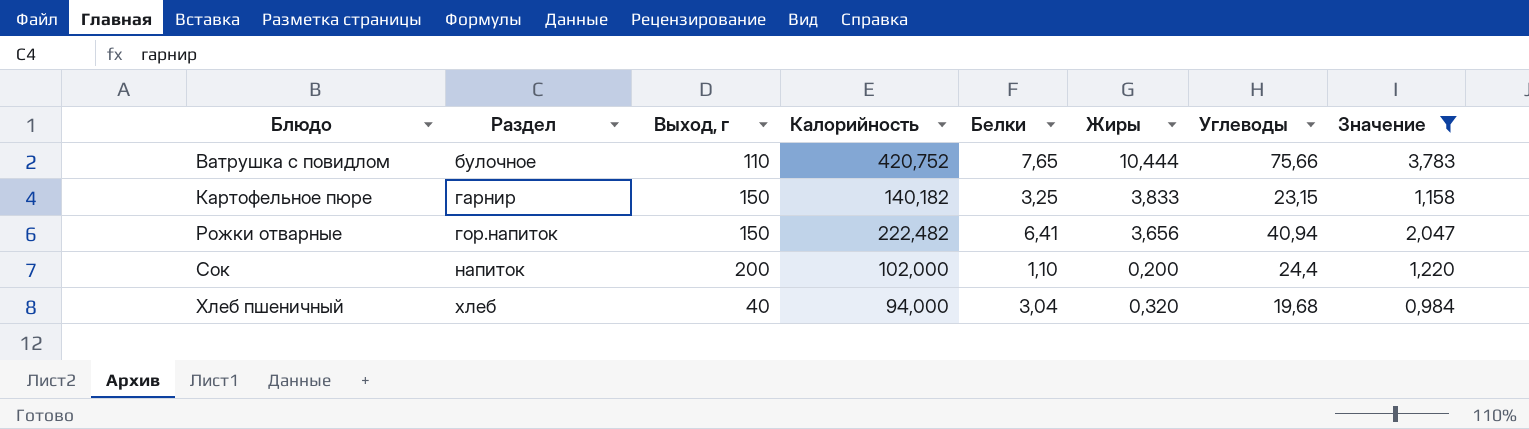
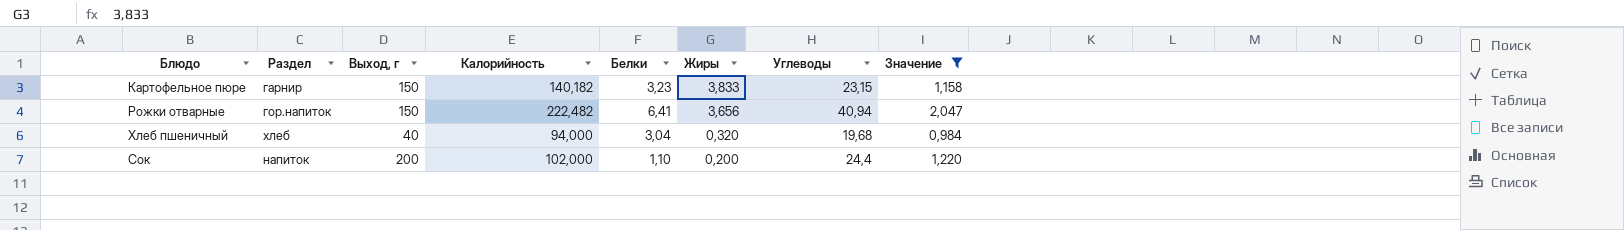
row order: Блюдо ascending -> Жиры descending
row Ватрушка с повидлом: булочное | 110 | 420,752 | 7,65 | 10,444 | 75,66 | 3,783 -> none
Картофельное пюре | Белки: 3,25 -> 3,23

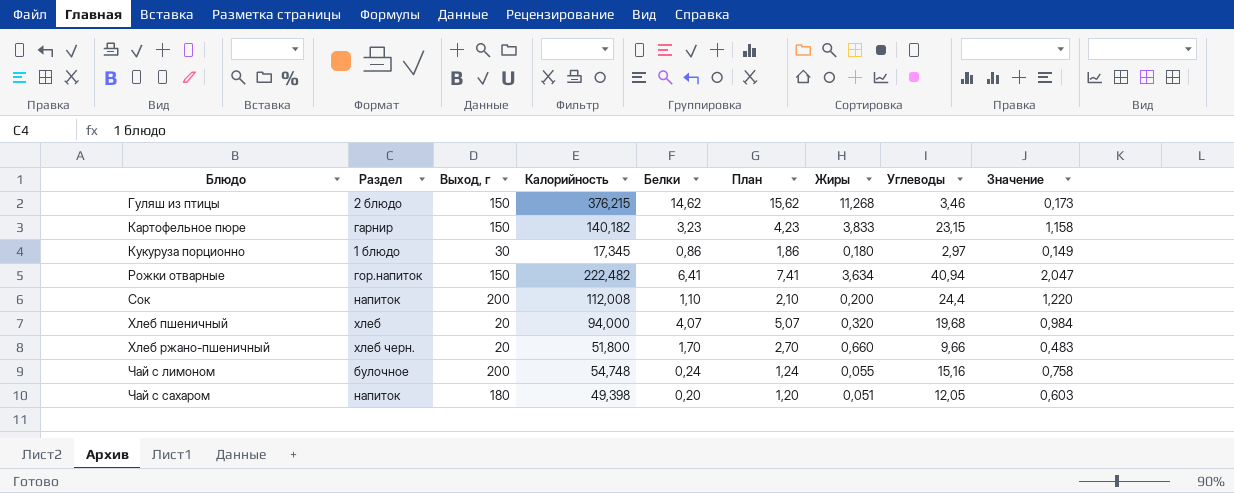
filter: Значение >= 0,984 -> none
row order: Жиры descending -> Блюдо ascending
column План | formula: none -> [Белки] + 1
Рожки отварные | Жиры: 3,656 -> 3,634
Сок | Калорийность: 102,000 -> 112,008
Хлеб пшеничный | Выход, г: 40 -> 20
Хлеб пшеничный | Белки: 3,04 -> 4,07

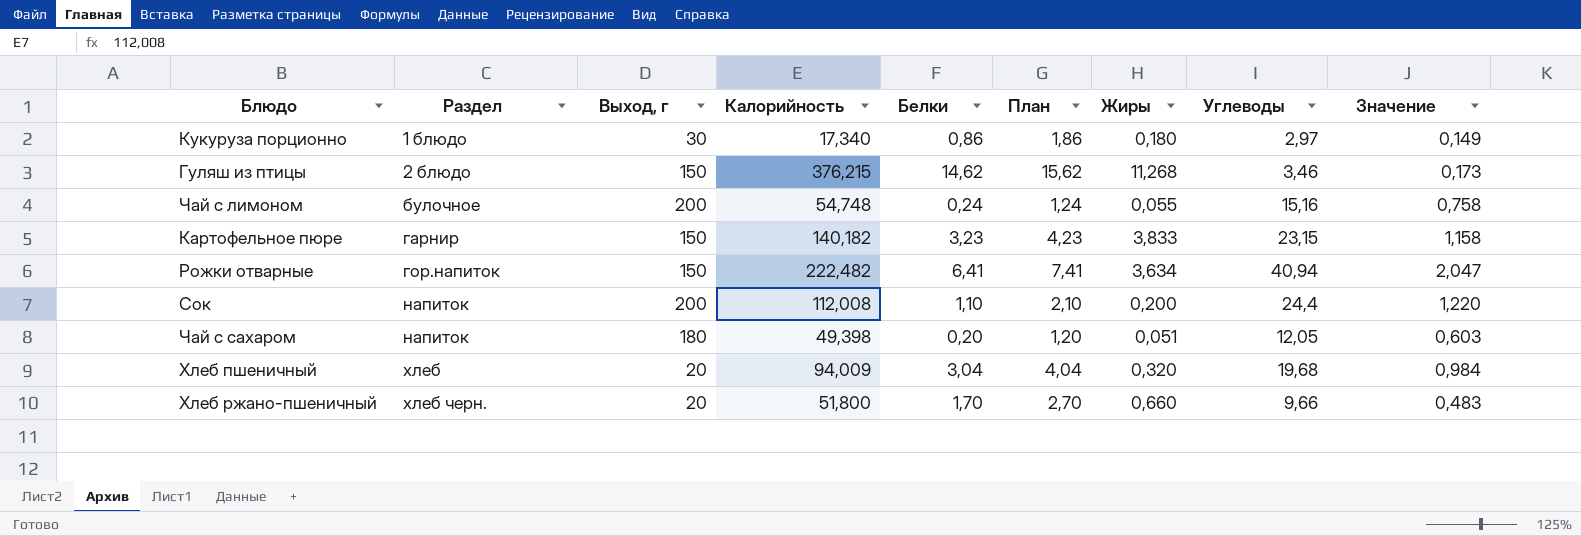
row order: Блюдо ascending -> Раздел ascending
Кукуруза порционно | Калорийность: 17,345 -> 17,340
Хлеб пшеничный | Калорийность: 94,000 -> 94,009
Хлеб пшеничный | Белки: 4,07 -> 3,04
Хлеб пшеничный | План: 5,07 -> 4,04

